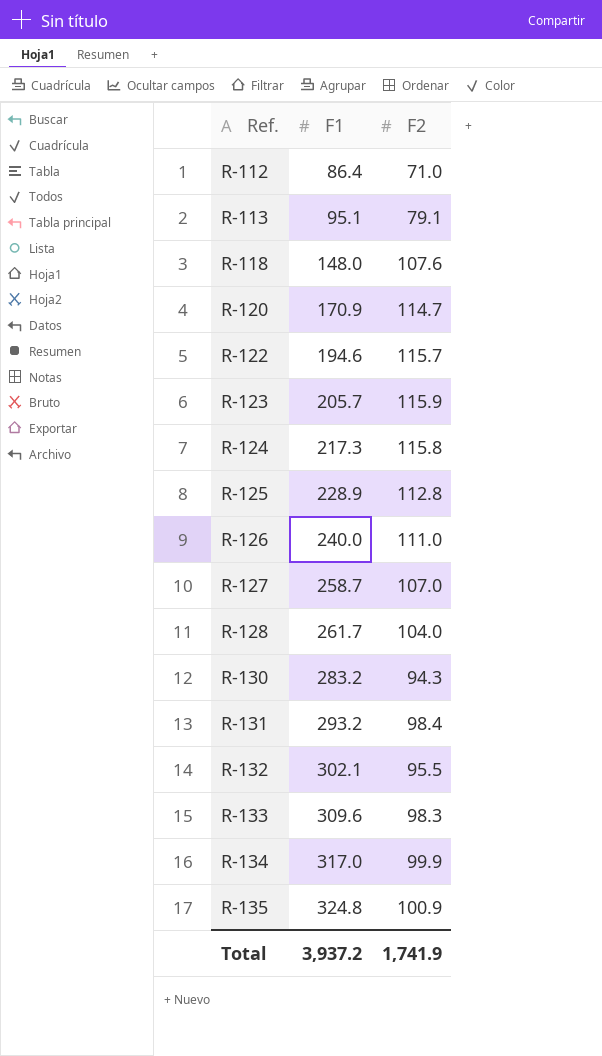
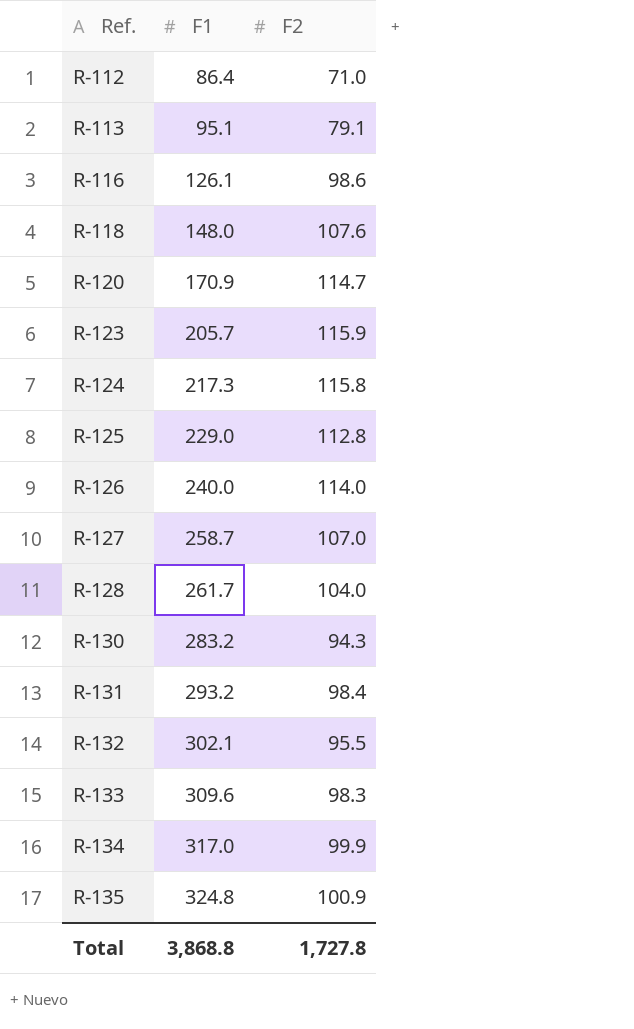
row R-122: 194.6 | 115.7 -> none
row R-116: none -> 126.1 | 98.6
R-125 | F1: 228.9 -> 229.0
R-126 | F2: 111.0 -> 114.0
Total | F1: 3,937.2 -> 3,868.8
Total | F2: 1,741.9 -> 1,727.8

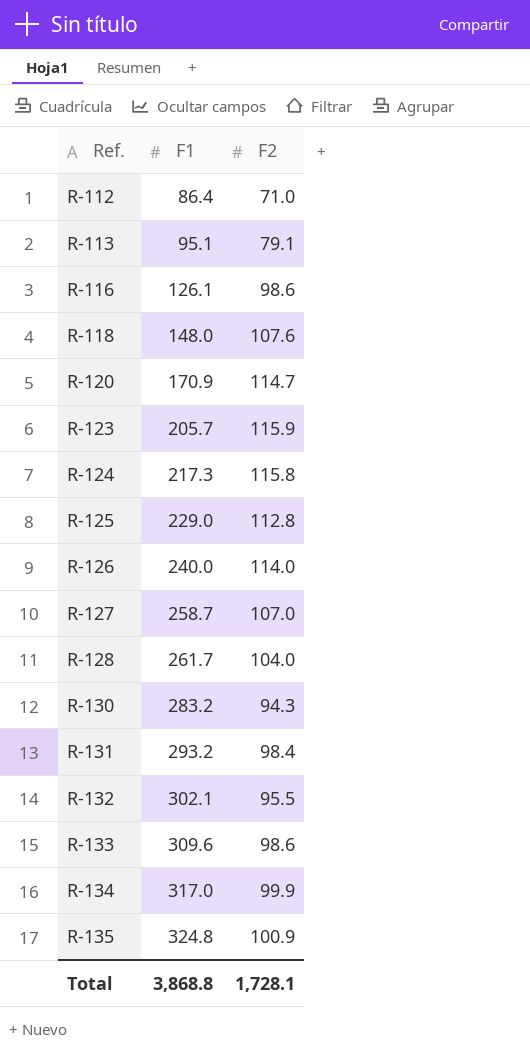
R-133 | F2: 98.3 -> 98.6
Total | F2: 1,727.8 -> 1,728.1

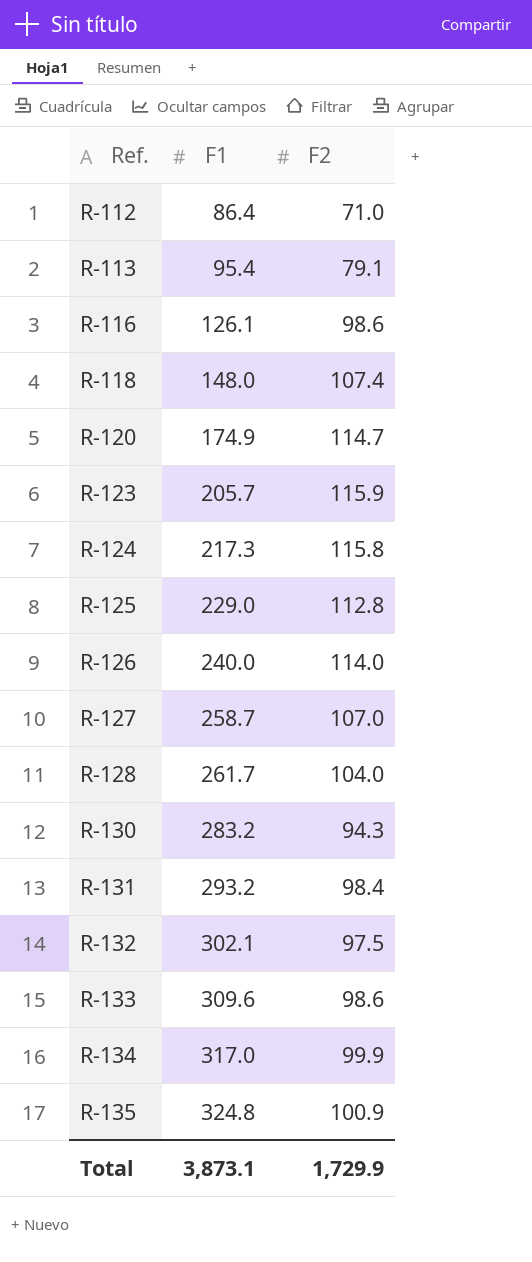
R-113 | F1: 95.1 -> 95.4
R-118 | F2: 107.6 -> 107.4
R-120 | F1: 170.9 -> 174.9
R-132 | F2: 95.5 -> 97.5
Total | F1: 3,868.8 -> 3,873.1
Total | F2: 1,728.1 -> 1,729.9

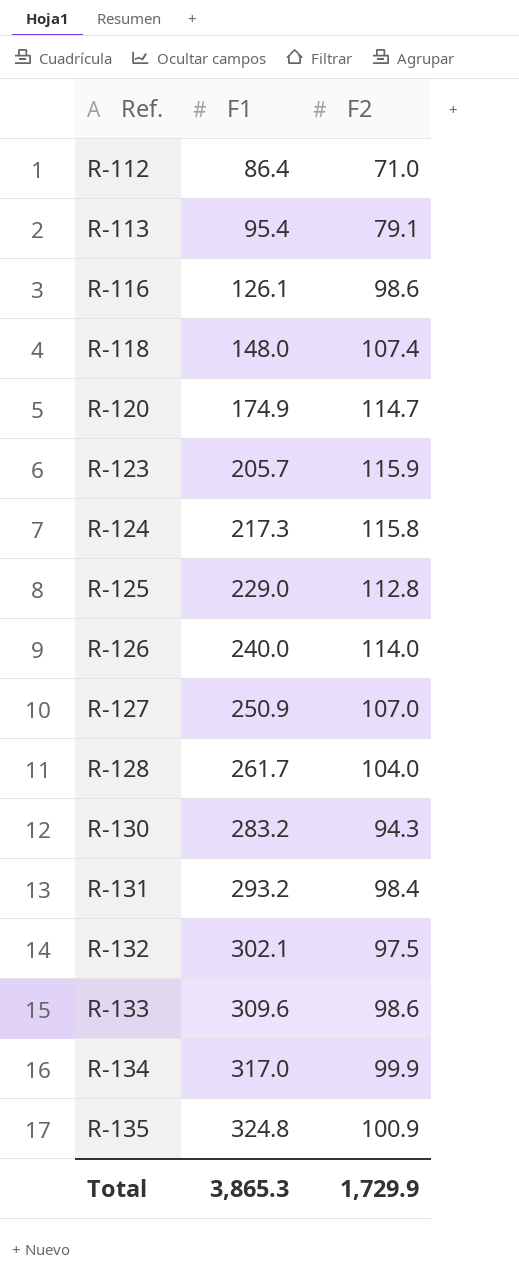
R-127 | F1: 258.7 -> 250.9
Total | F1: 3,873.1 -> 3,865.3

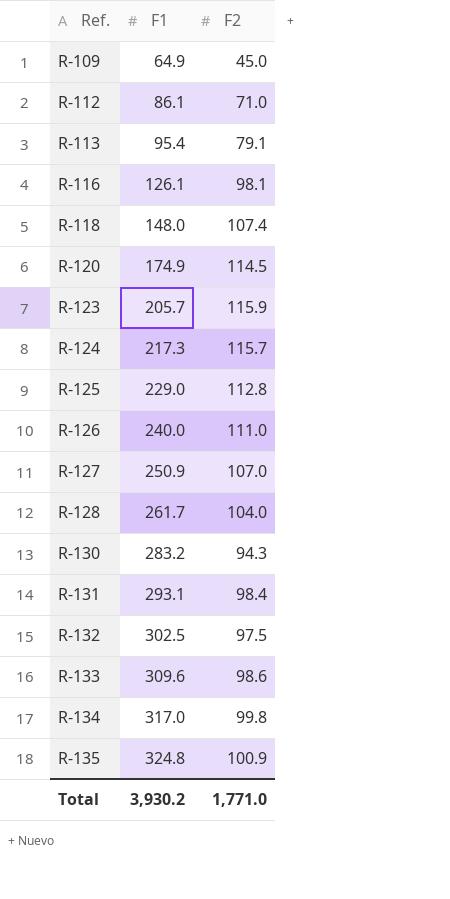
row R-109: none -> 64.9 | 45.0
R-112 | F1: 86.4 -> 86.1
R-116 | F2: 98.6 -> 98.1
R-120 | F2: 114.7 -> 114.5
R-124 | F2: 115.8 -> 115.7
R-126 | F2: 114.0 -> 111.0
R-131 | F1: 293.2 -> 293.1
R-132 | F1: 302.1 -> 302.5
R-134 | F2: 99.9 -> 99.8
Total | F1: 3,865.3 -> 3,930.2
Total | F2: 1,729.9 -> 1,771.0

